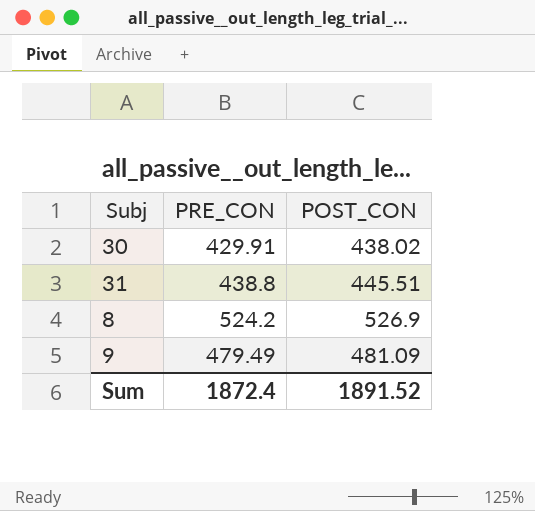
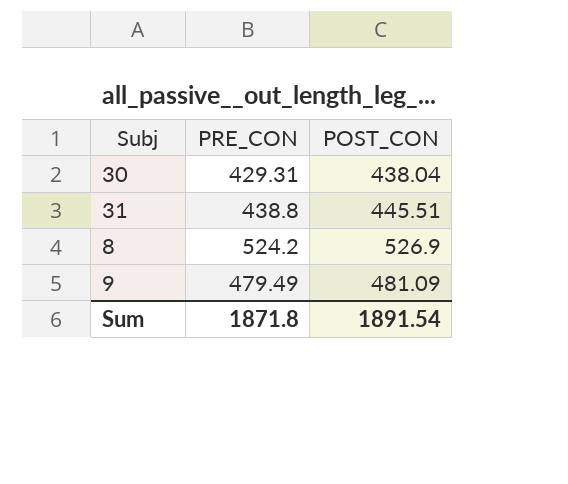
30 | PRE_CON: 429.91 -> 429.31
30 | POST_CON: 438.02 -> 438.04
Sum | PRE_CON: 1872.4 -> 1871.8
Sum | POST_CON: 1891.52 -> 1891.54

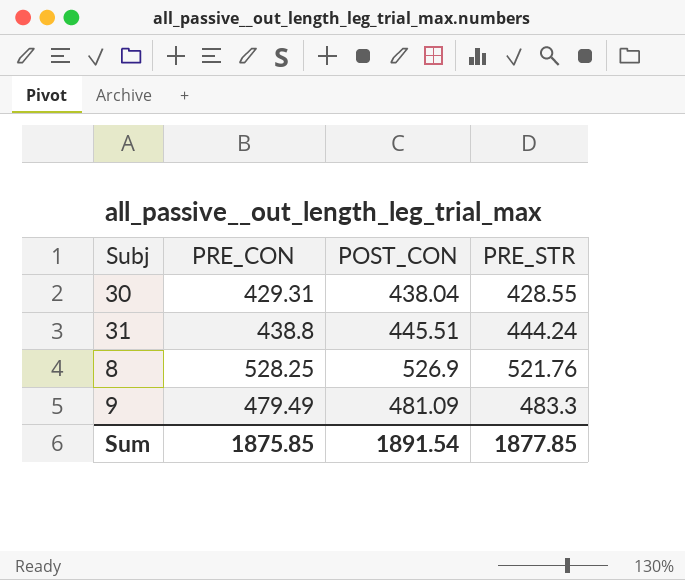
column PRE_STR | position: none -> 4
8 | PRE_CON: 524.2 -> 528.25
Sum | PRE_CON: 1871.8 -> 1875.85

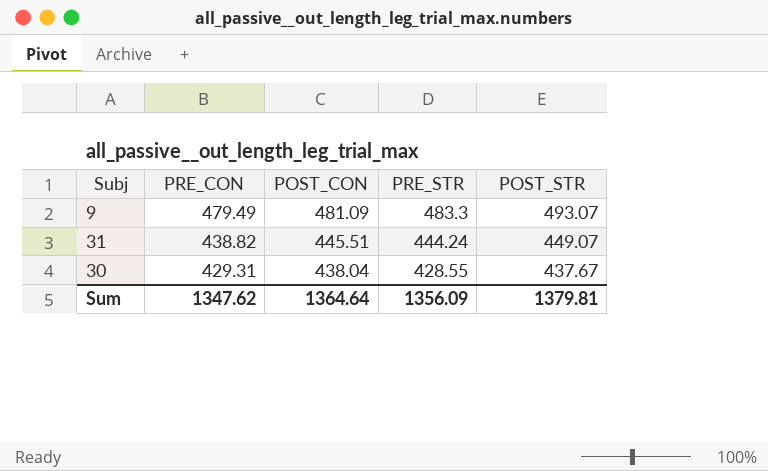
row order: none -> PRE_CON descending
column POST_STR | position: none -> 5
row 8: 528.25 | 526.9 | 521.76 -> none
31 | PRE_CON: 438.8 -> 438.82
Sum | PRE_CON: 1875.85 -> 1347.62
Sum | POST_CON: 1891.54 -> 1364.64
Sum | PRE_STR: 1877.85 -> 1356.09

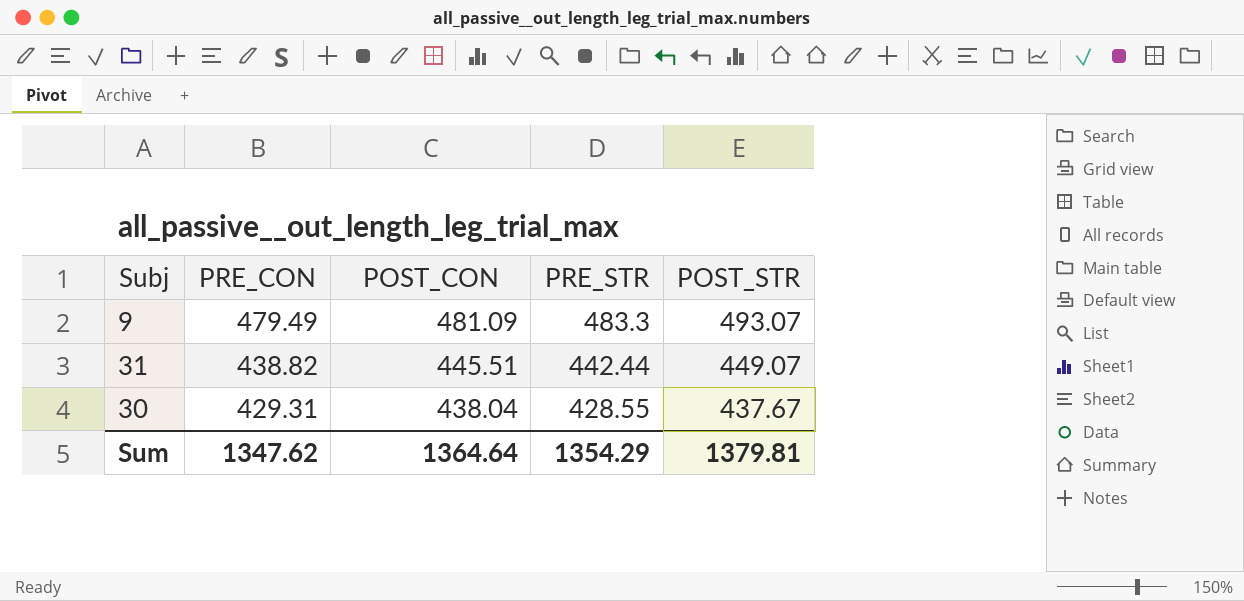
31 | PRE_STR: 444.24 -> 442.44
Sum | PRE_STR: 1356.09 -> 1354.29

